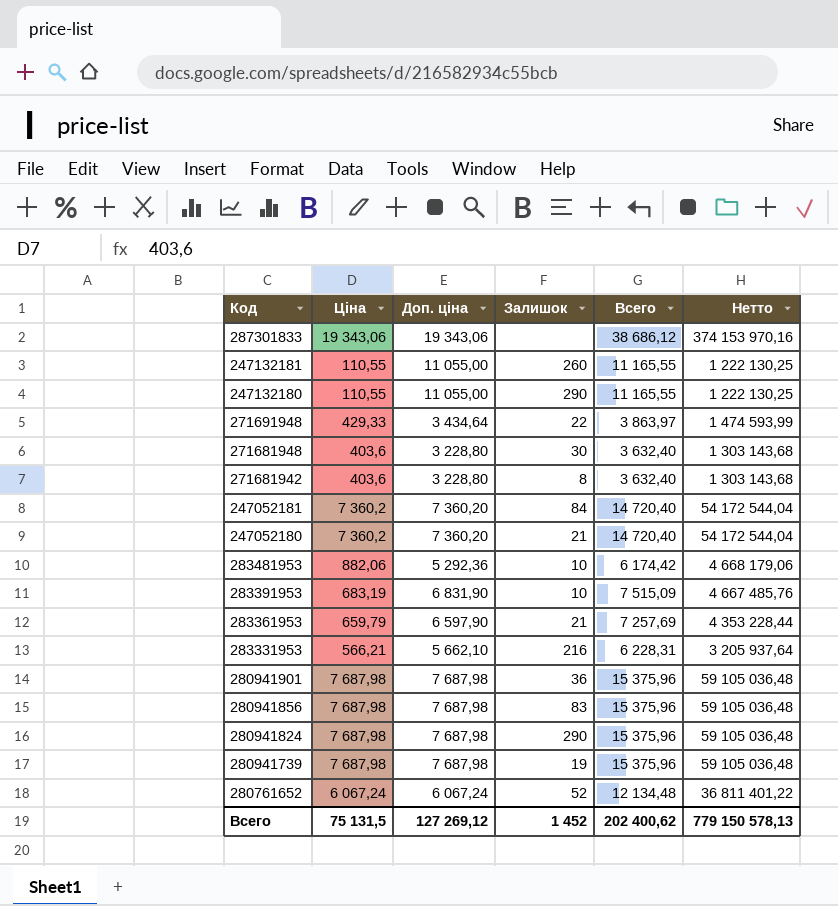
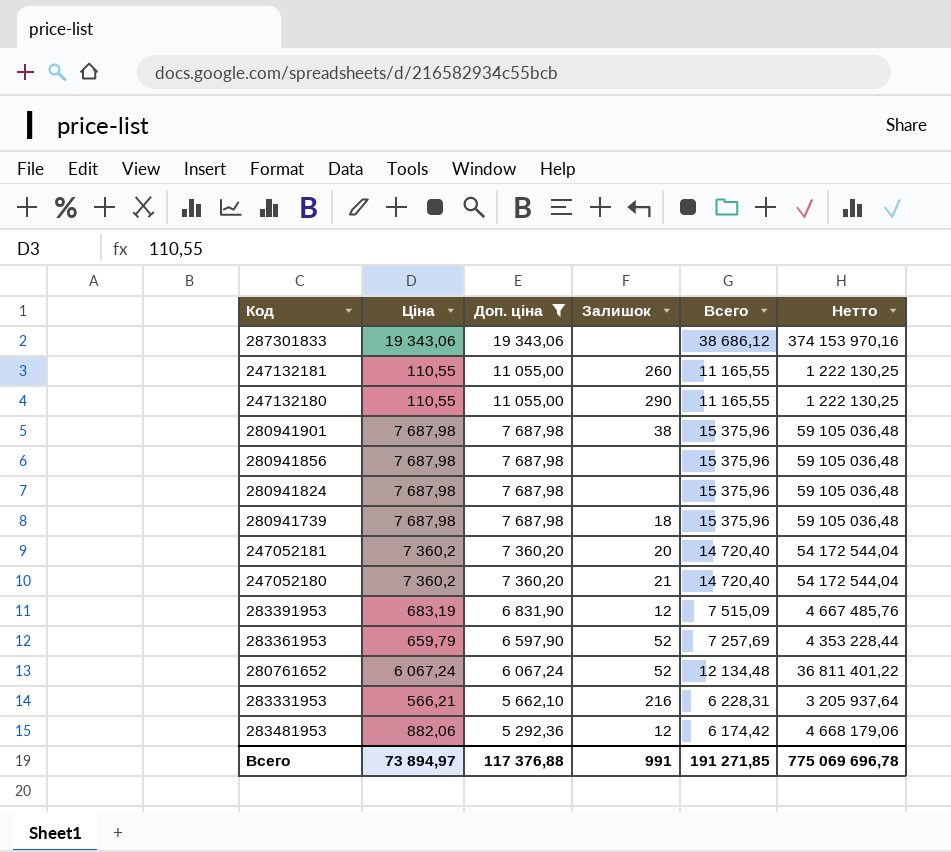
filter: none -> Доп. ціна >= 5 292,36
row order: none -> Доп. ціна descending
280941901 | Залишок: 36 -> 38
280941856 | Залишок: 83 -> none
280941824 | Залишок: 290 -> none
280941739 | Залишок: 19 -> 18
247052181 | Залишок: 84 -> 20
283391953 | Залишок: 10 -> 12
283361953 | Залишок: 21 -> 52
283481953 | Залишок: 10 -> 12
Всего | Ціна: 75 131,5 -> 73 894,97
Всего | Доп. ціна: 127 269,12 -> 117 376,88
Всего | Залишок: 1 452 -> 991
Всего | Всего: 202 400,62 -> 191 271,85
Всего | Нетто: 779 150 578,13 -> 775 069 696,78

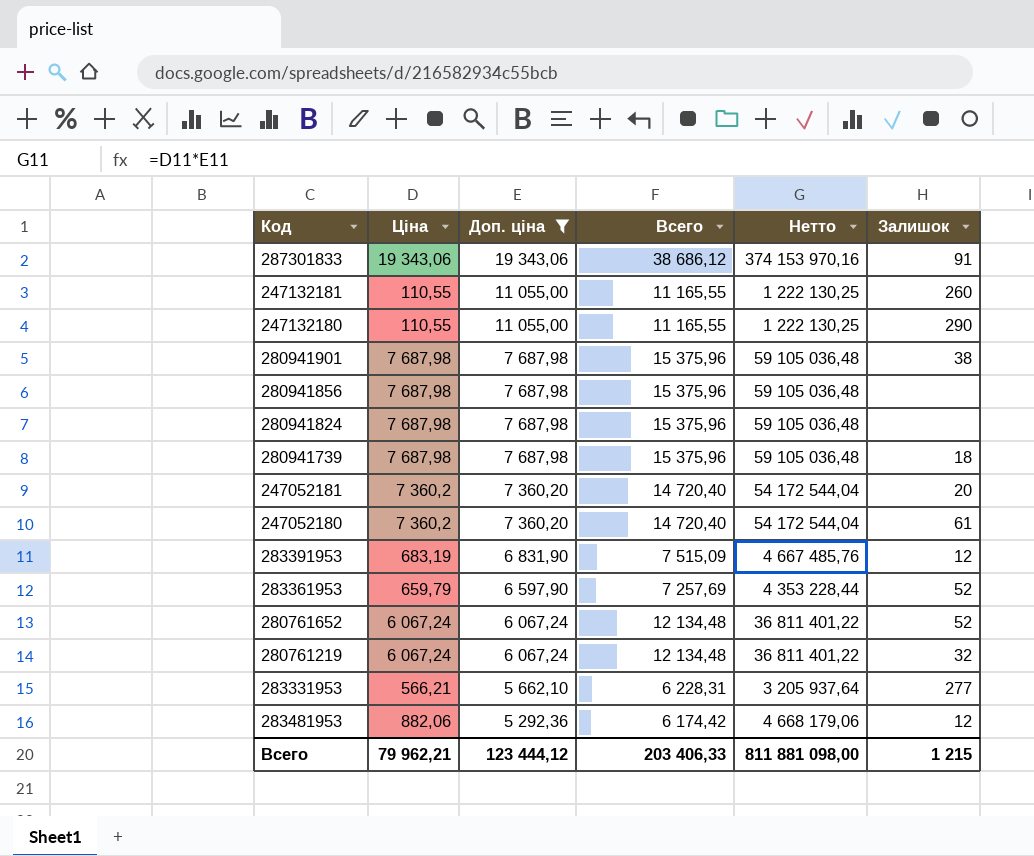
column Залишок | position: 4 -> 6
287301833 | Залишок: none -> 91
247052180 | Залишок: 21 -> 61
row 280761219: none -> 6 067,24 | 6 067,24 | 12 134,48 | 36 811 401,22 | 32
283331953 | Залишок: 216 -> 277
Всего | Ціна: 73 894,97 -> 79 962,21
Всего | Доп. ціна: 117 376,88 -> 123 444,12
Всего | Всего: 191 271,85 -> 203 406,33
Всего | Нетто: 775 069 696,78 -> 811 881 098,00
Всего | Залишок: 991 -> 1 215

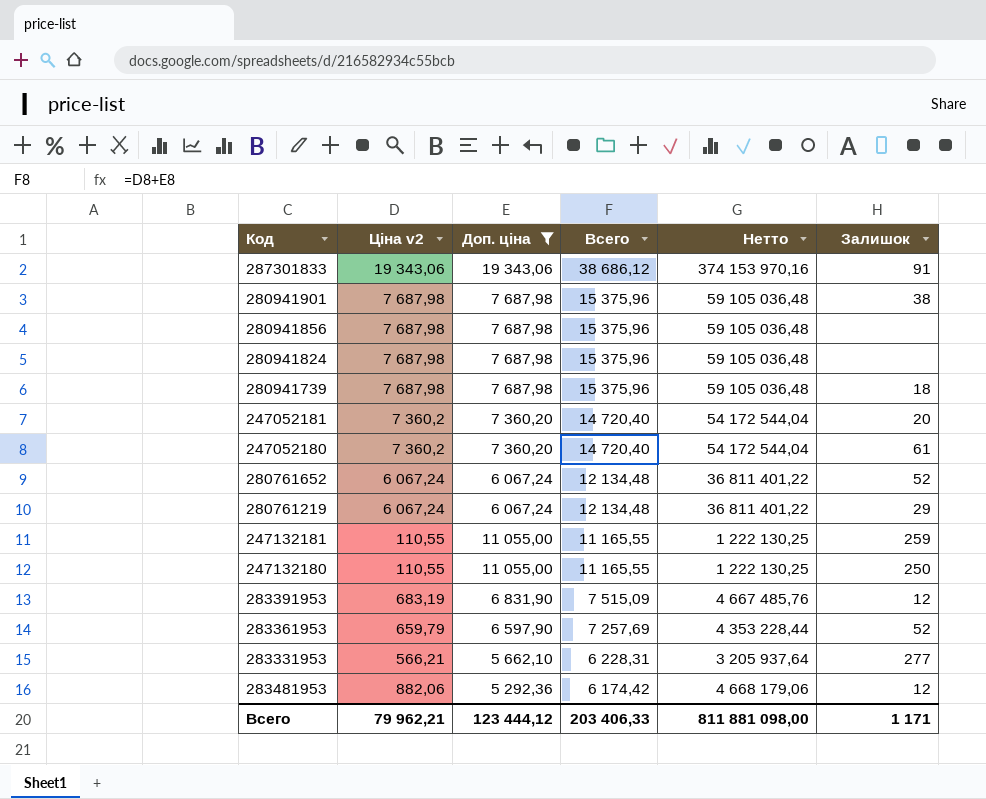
row order: Доп. ціна descending -> Всего descending
column name: Ціна -> Ціна v2
280761219 | Залишок: 32 -> 29
247132181 | Залишок: 260 -> 259
247132180 | Залишок: 290 -> 250
Всего | Залишок: 1 215 -> 1 171

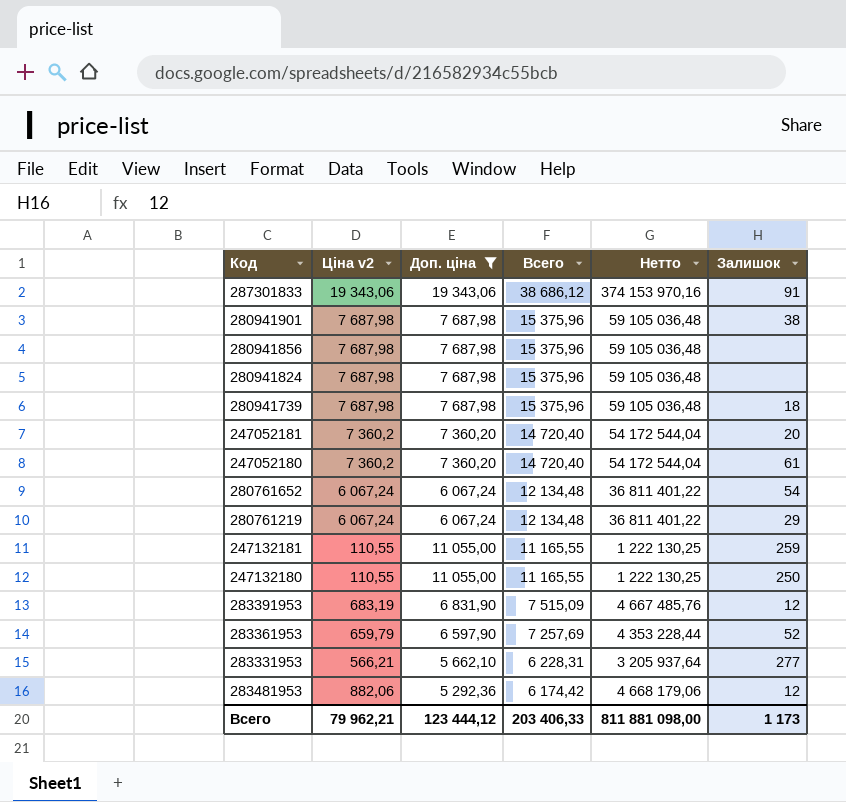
280761652 | Залишок: 52 -> 54
Всего | Залишок: 1 171 -> 1 173

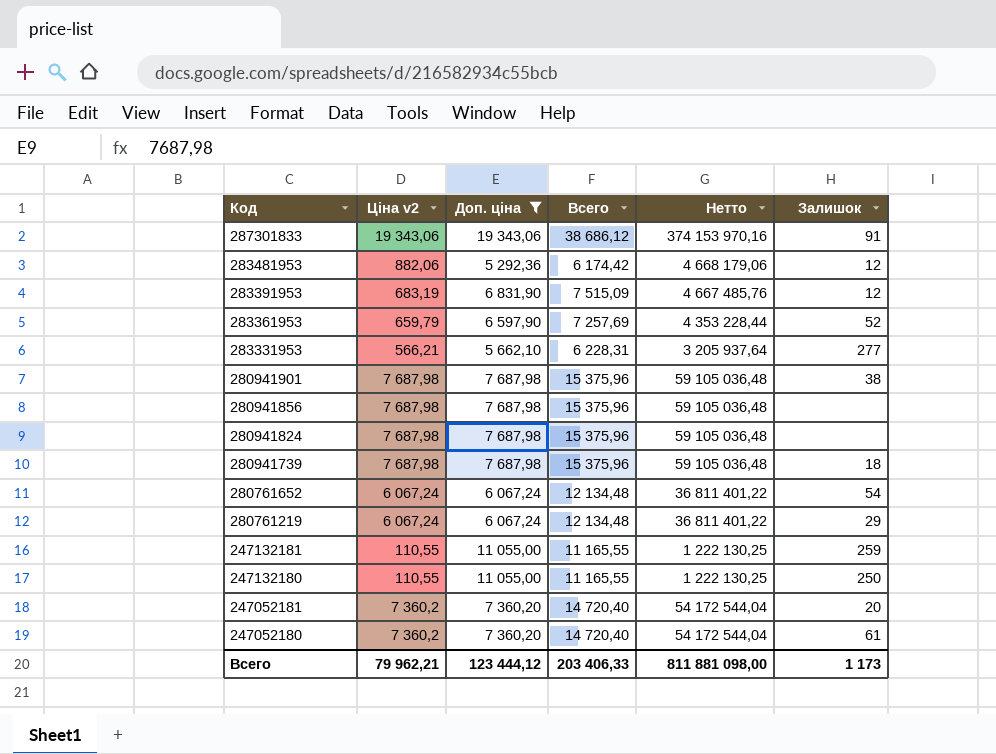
row order: Всего descending -> Код descending

